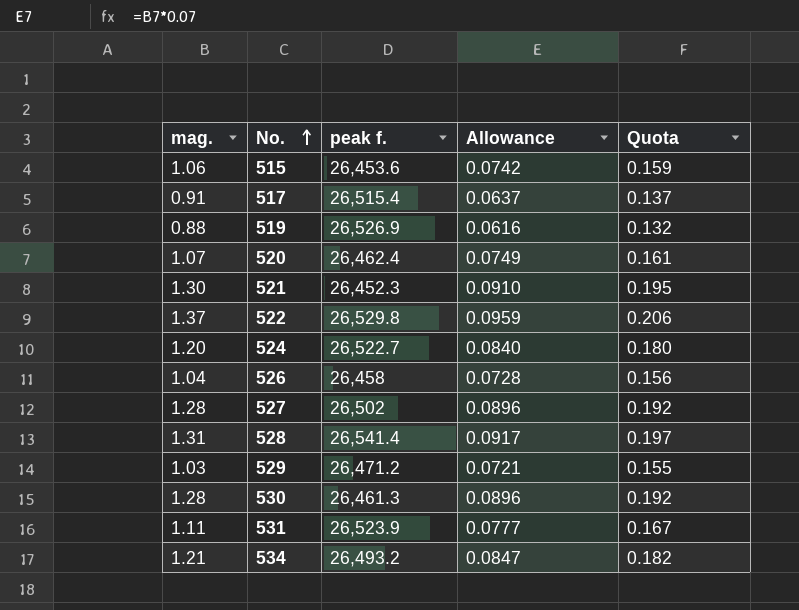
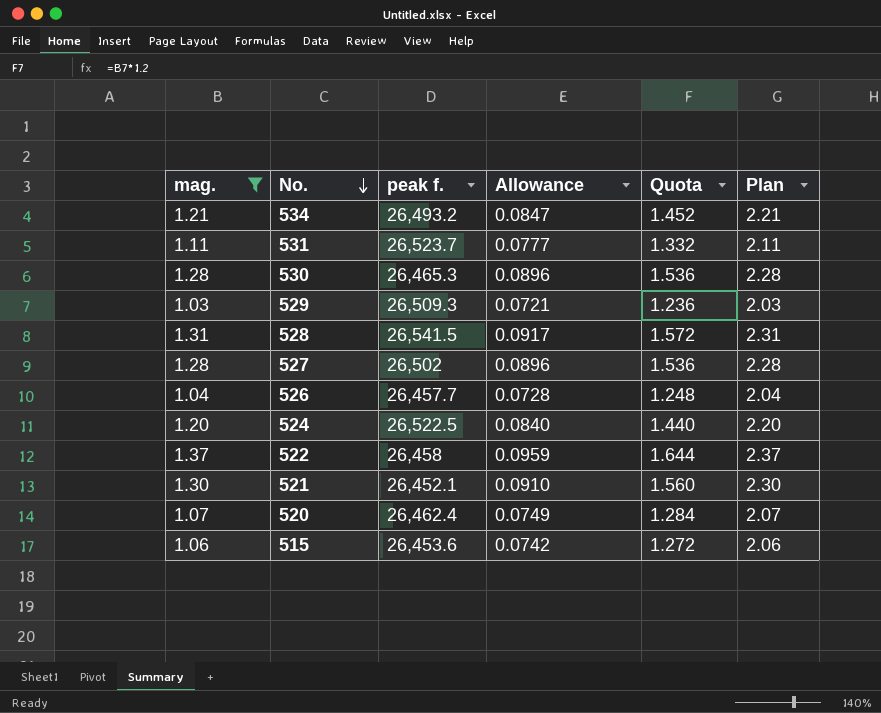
filter: none -> mag. >= 1.03
row order: No. ascending -> No. descending
column Quota | formula: [mag.] * 0.15 -> [mag.] * 1.2
column Plan | formula: none -> [mag.] + 1
531 | peak f.: 26,523.9 -> 26,523.7
530 | peak f.: 26,461.3 -> 26,465.3
529 | peak f.: 26,471.2 -> 26,509.3
528 | peak f.: 26,541.4 -> 26,541.5
526 | peak f.: 26,458 -> 26,457.7
524 | peak f.: 26,522.7 -> 26,522.5
522 | peak f.: 26,529.8 -> 26,458
521 | peak f.: 26,452.3 -> 26,452.1

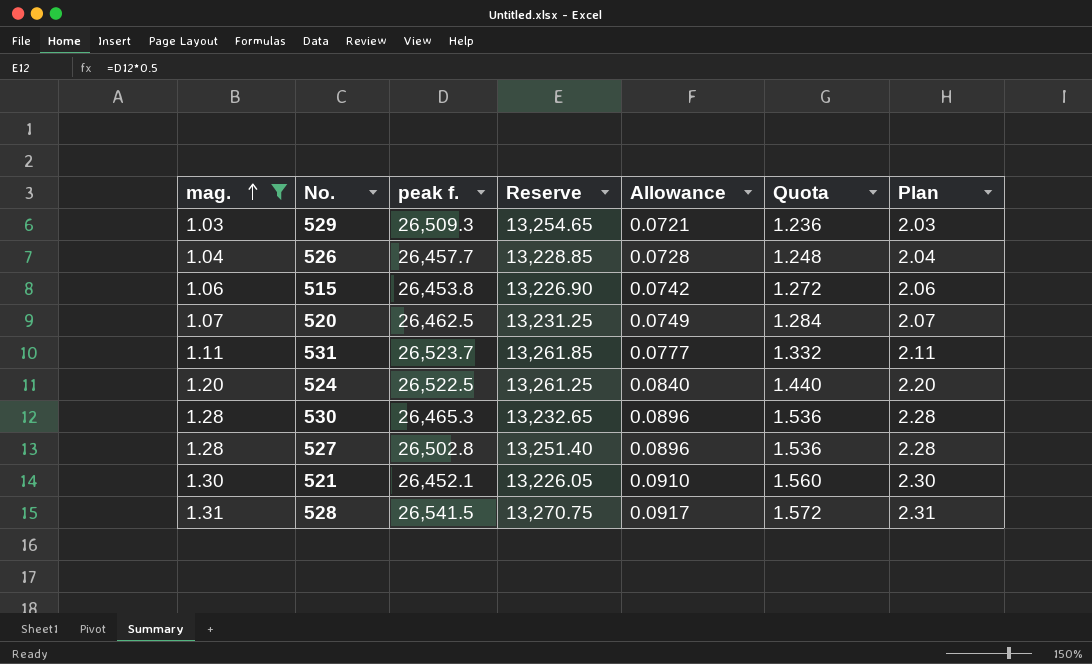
row order: No. descending -> mag. ascending
column Reserve | formula: none -> [peak f.] * 0.5
row 534: 1.21 | 26,493.2 | 0.0847 | 1.452 | 2.21 -> none
row 522: 1.37 | 26,458 | 0.0959 | 1.644 | 2.37 -> none
515 | peak f.: 26,453.6 -> 26,453.8
520 | peak f.: 26,462.4 -> 26,462.5
527 | peak f.: 26,502 -> 26,502.8

